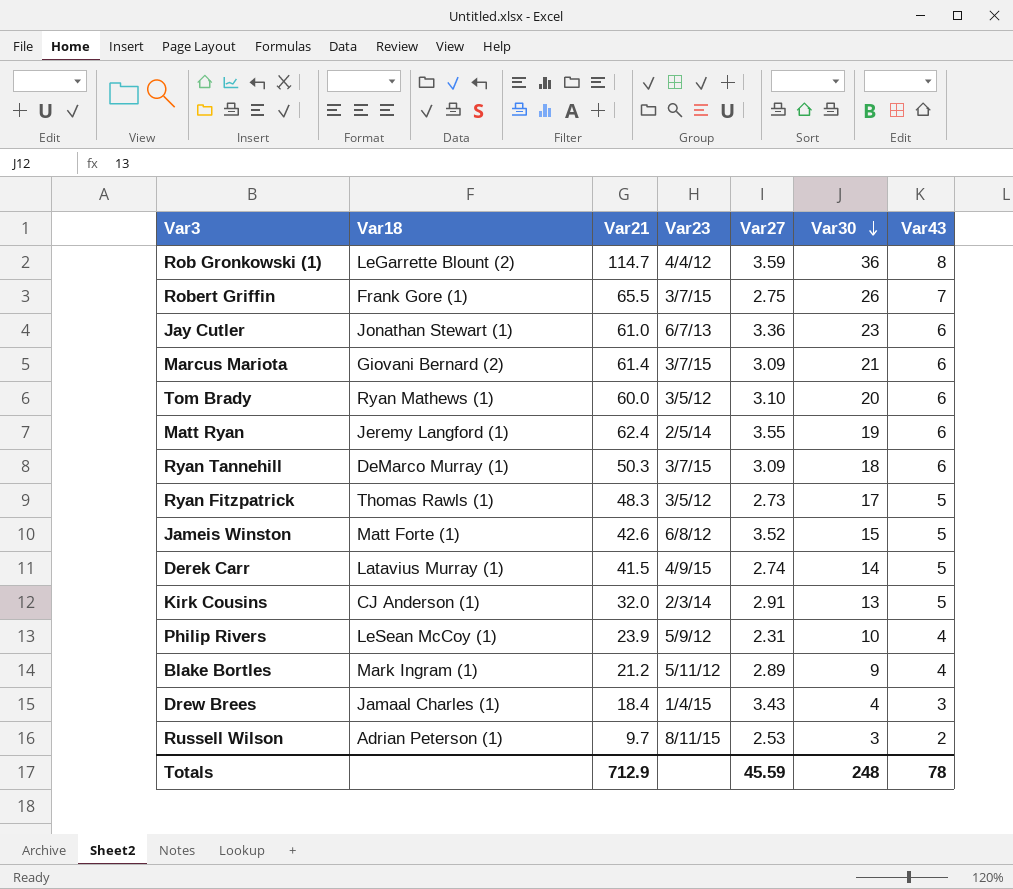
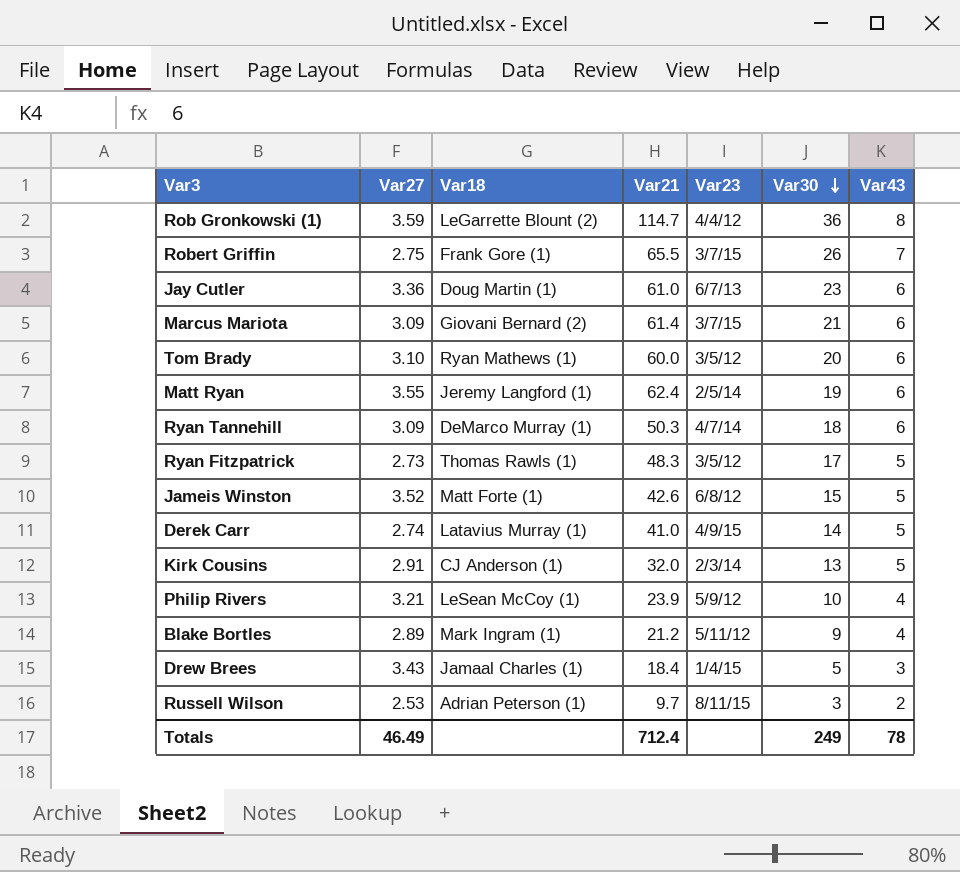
column Var27 | position: 5 -> 2
Jay Cutler | Var18: Jonathan Stewart (1) -> Doug Martin (1)
Ryan Tannehill | Var23: 3/7/15 -> 4/7/14
Derek Carr | Var21: 41.5 -> 41.0
Philip Rivers | Var27: 2.31 -> 3.21
Drew Brees | Var30: 4 -> 5
Totals | Var27: 45.59 -> 46.49
Totals | Var21: 712.9 -> 712.4
Totals | Var30: 248 -> 249

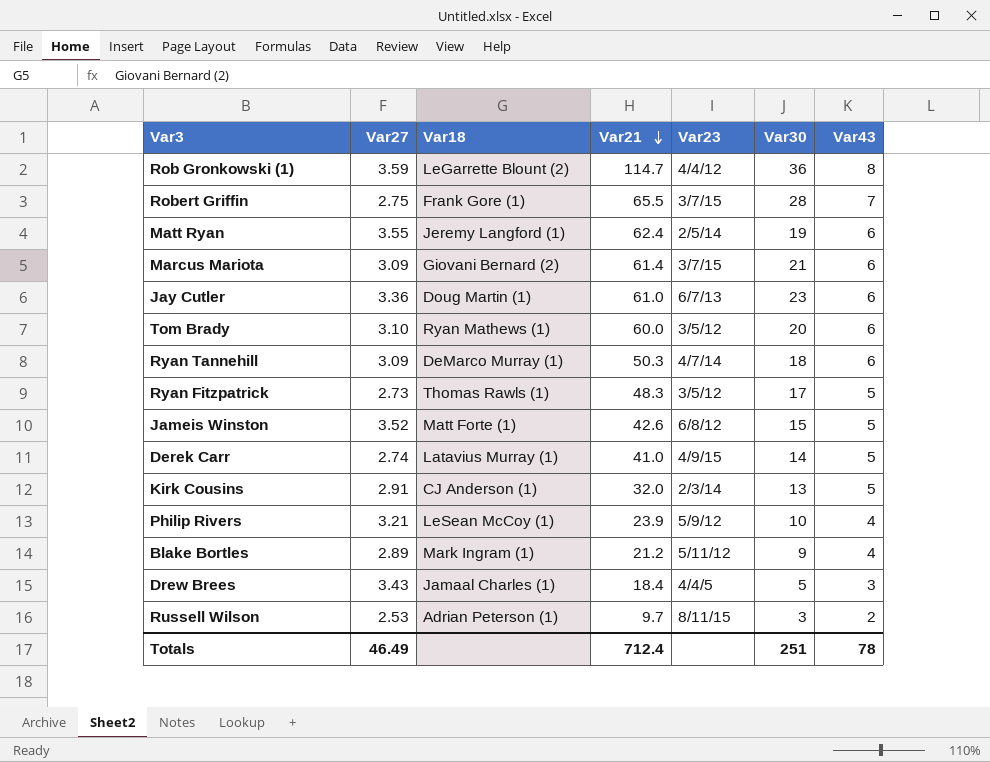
row order: Var30 descending -> Var21 descending
Robert Griffin | Var30: 26 -> 28
Drew Brees | Var23: 1/4/15 -> 4/4/5
Totals | Var30: 249 -> 251

